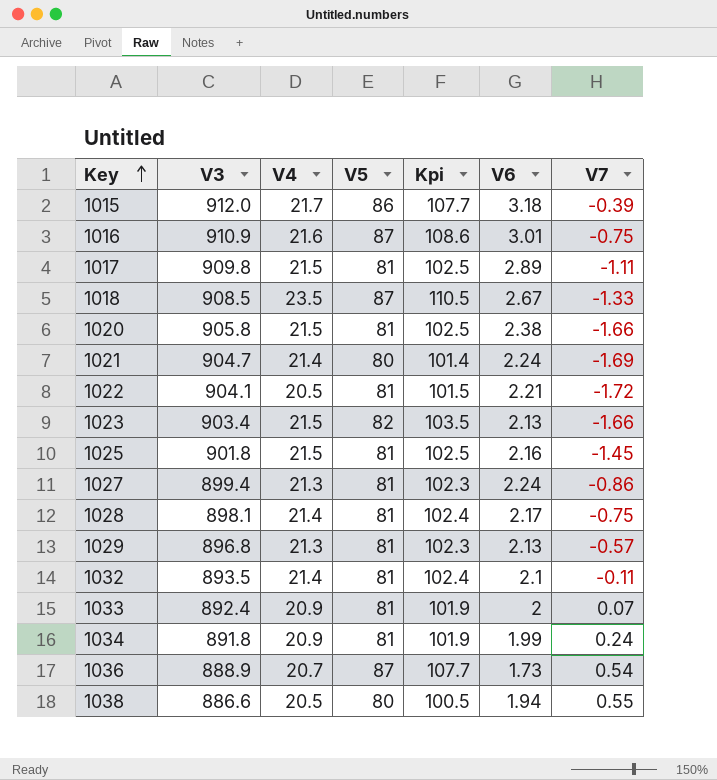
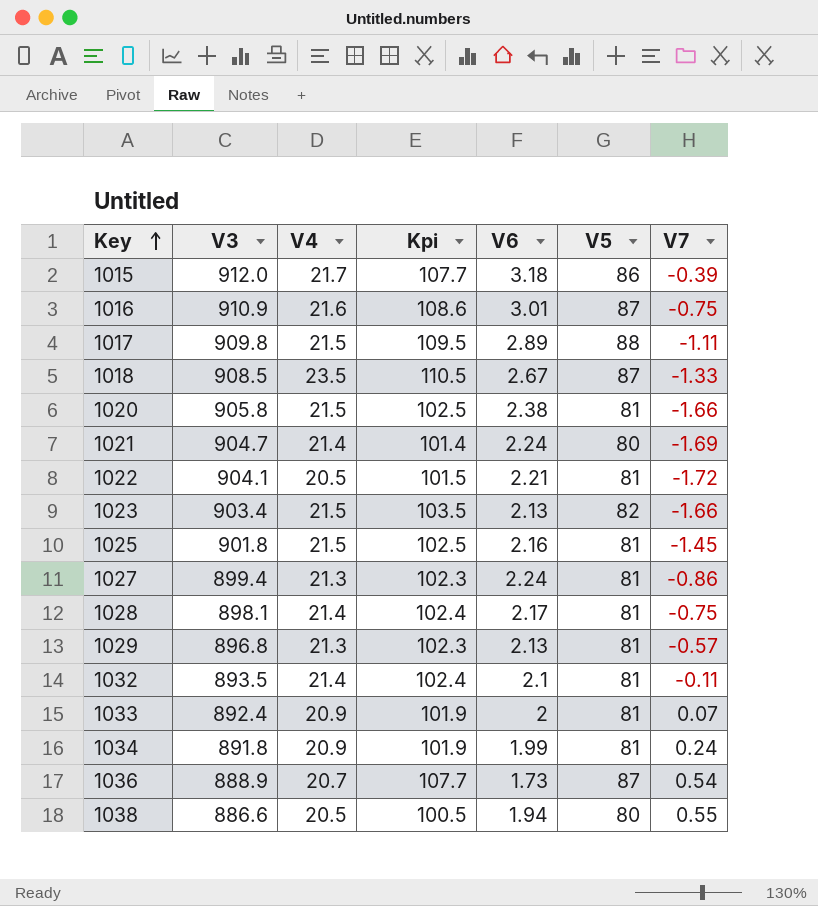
column V5 | position: 4 -> 6
1017 | Kpi: 102.5 -> 109.5
1017 | V5: 81 -> 88

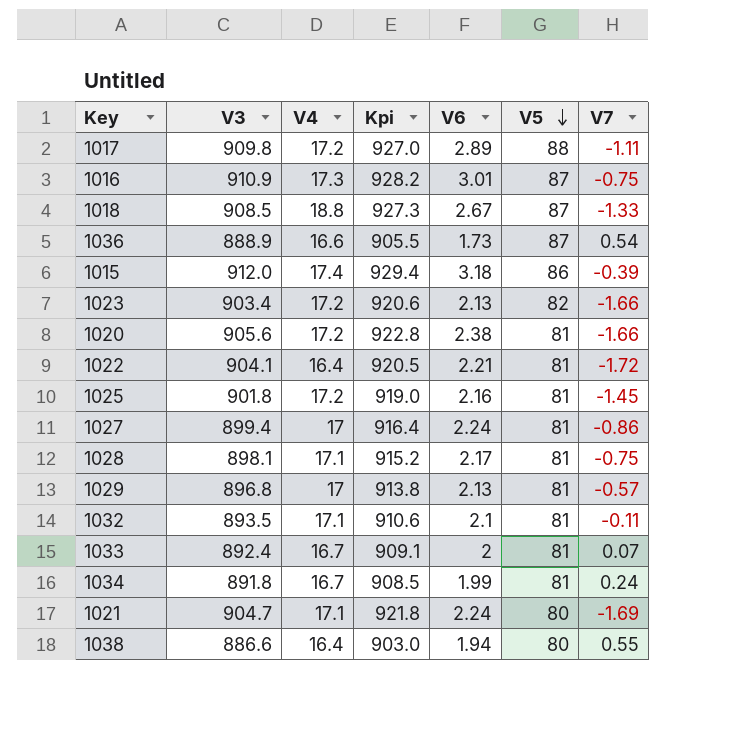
row order: Key ascending -> V5 descending
column Kpi | formula: [V4] + [V5] -> [V3] + [V4]
1017 | V4: 21.5 -> 17.2
1016 | V4: 21.6 -> 17.3
1018 | V4: 23.5 -> 18.8
1036 | V4: 20.7 -> 16.6
1015 | V4: 21.7 -> 17.4
1023 | V4: 21.5 -> 17.2
1020 | V3: 905.8 -> 905.6
1020 | V4: 21.5 -> 17.2
1022 | V4: 20.5 -> 16.4
1025 | V4: 21.5 -> 17.2
1027 | V4: 21.3 -> 17
1028 | V4: 21.4 -> 17.1
1029 | V4: 21.3 -> 17
1032 | V4: 21.4 -> 17.1
1033 | V4: 20.9 -> 16.7
1034 | V4: 20.9 -> 16.7
1021 | V4: 21.4 -> 17.1
1038 | V4: 20.5 -> 16.4

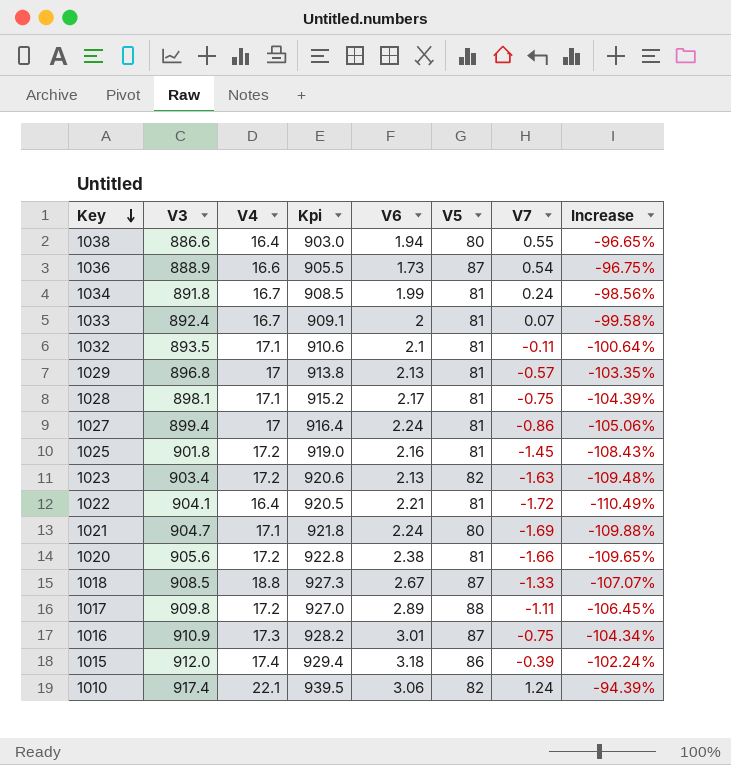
row order: V5 descending -> Key descending
column Increase | formula: none -> ([V7] - [V4]) / [V4]
1023 | V7: -1.66 -> -1.63
row 1010: none -> 917.4 | 22.1 | 939.5 | 3.06 | 82 | 1.24 | -94.39%

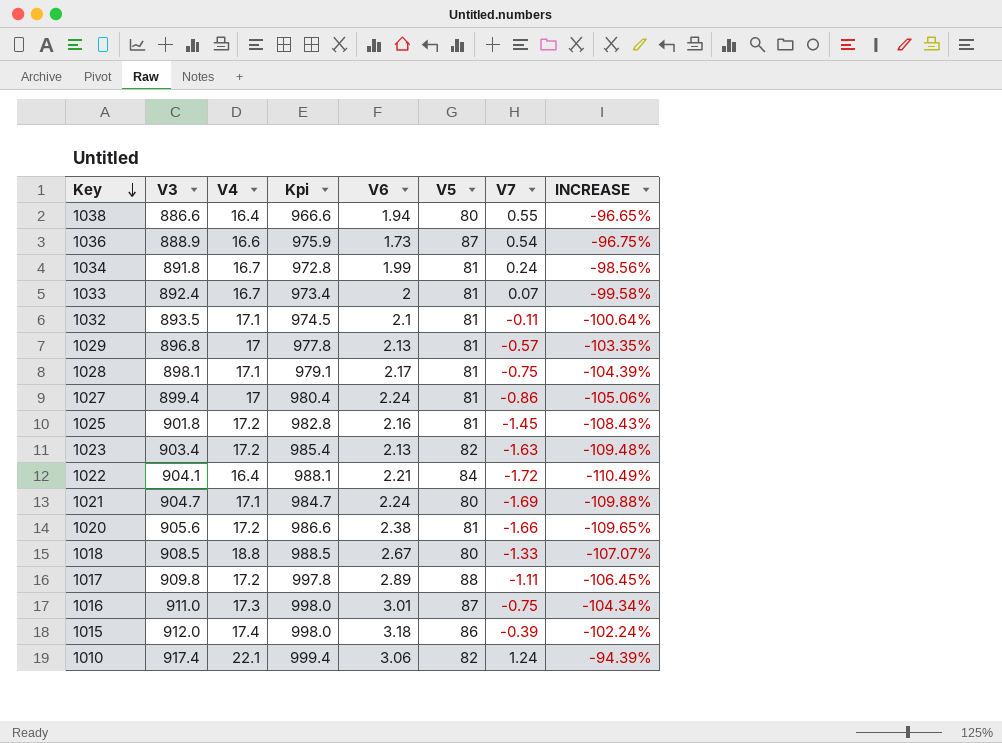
column Kpi | formula: [V3] + [V4] -> [V3] + [V5]
column name: Increase -> INCREASE
1022 | V5: 81 -> 84
1018 | V5: 87 -> 80
1016 | V3: 910.9 -> 911.0

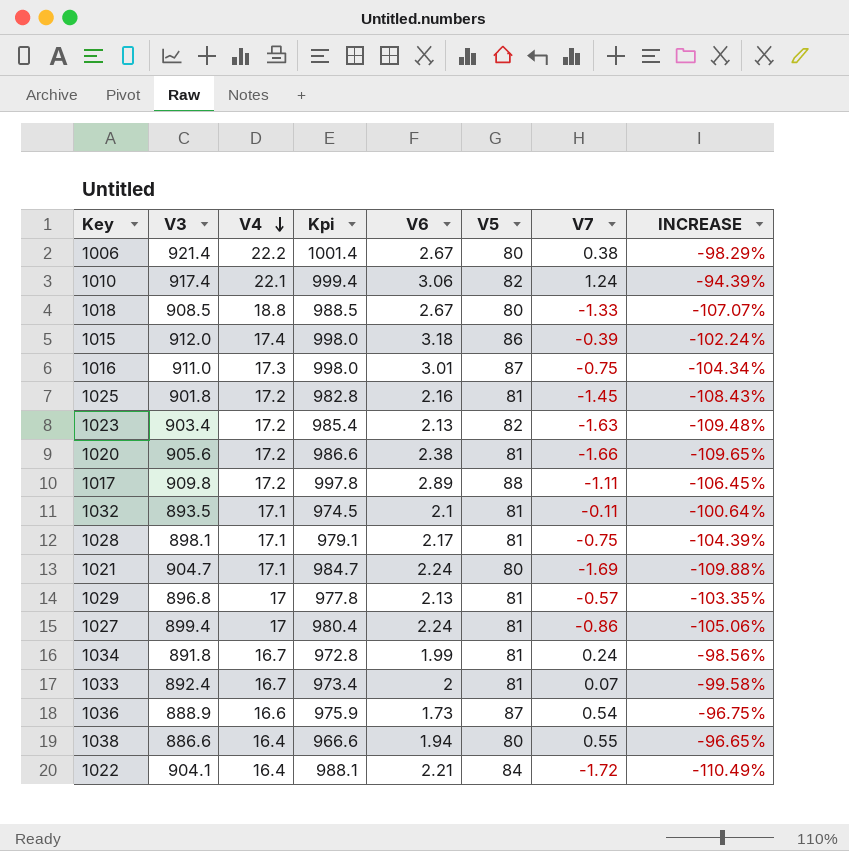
row order: Key descending -> V4 descending
row 1006: none -> 921.4 | 22.2 | 1001.4 | 2.67 | 80 | 0.38 | -98.29%

